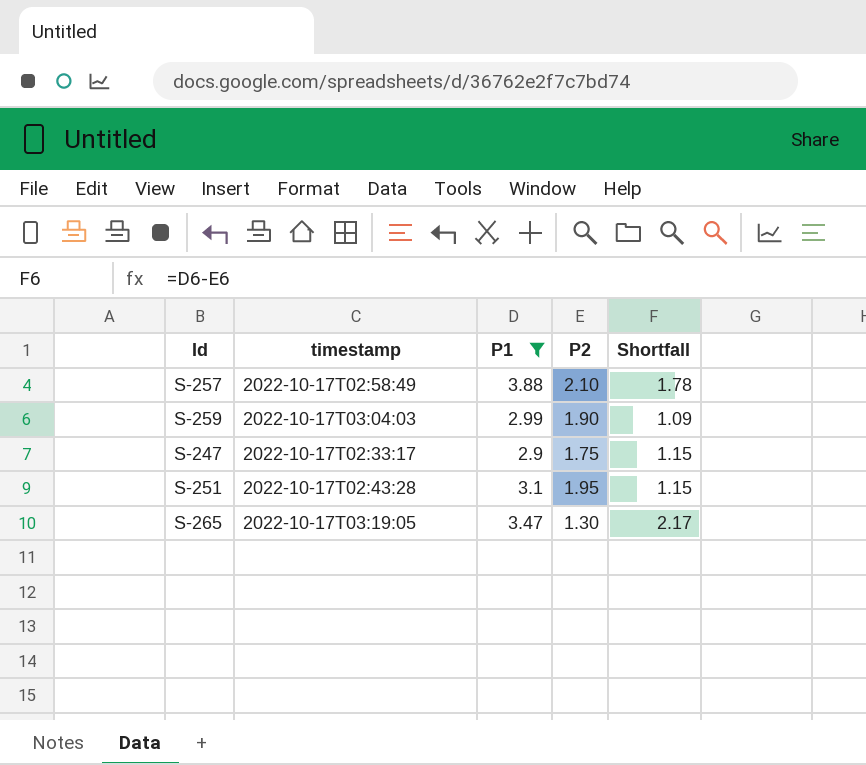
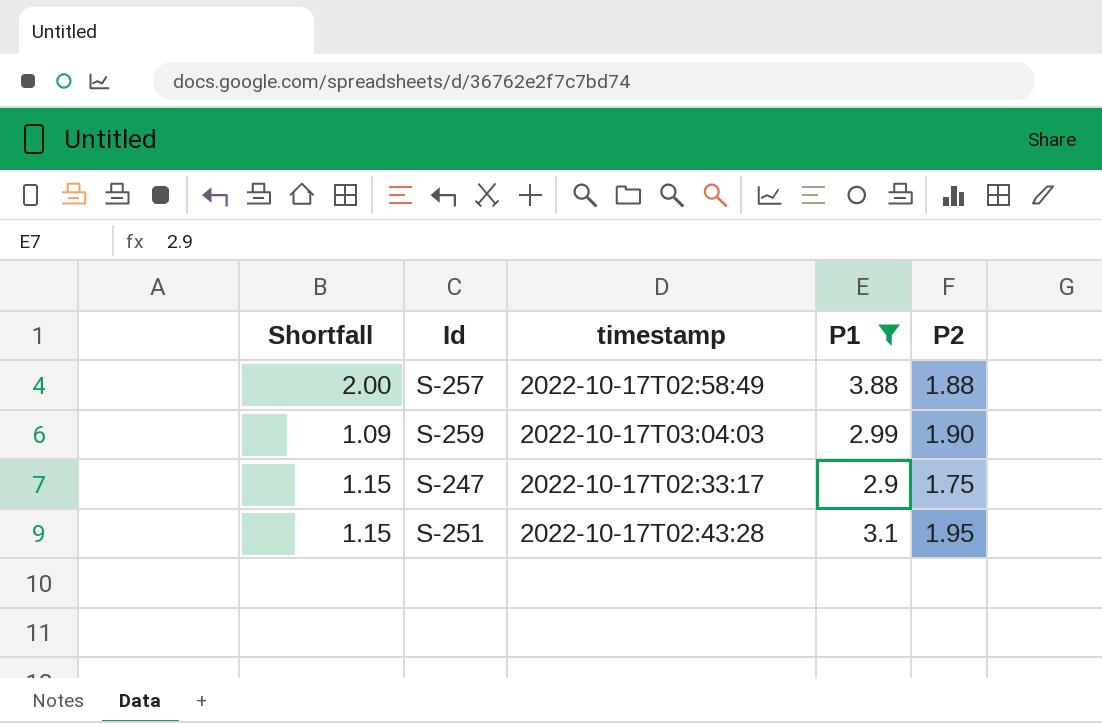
column Shortfall | position: 5 -> 1
row S-265: 2022-10-17T03:19:05 | 3.47 | 1.30 | 2.17 -> none
S-257 | Shortfall: 1.78 -> 2.00
S-257 | P2: 2.10 -> 1.88

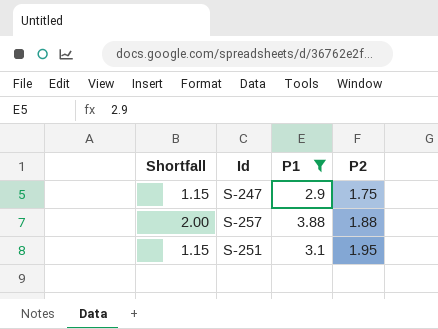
row order: none -> P2 ascending
column timestamp | position: 3 -> none
row S-259: 1.09 | 2022-10-17T03:04:03 | 2.99 | 1.90 -> none

